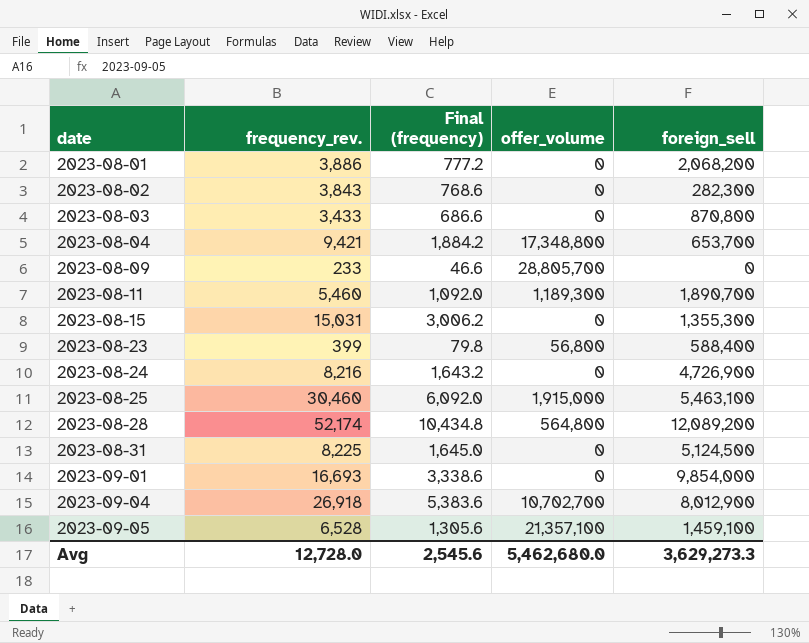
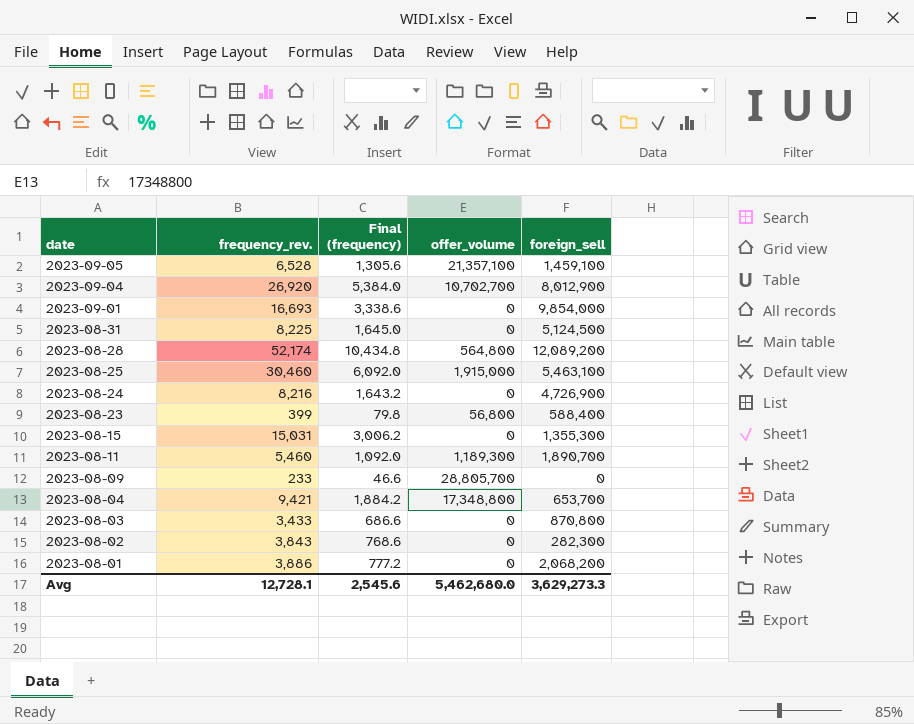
row order: date ascending -> date descending
2023-09-04 | frequency_rev.: 26,918 -> 26,920
2023-09-04 | Final (frequency): 5,383.6 -> 5,384.0
Avg | frequency_rev.: 12,728.0 -> 12,728.1

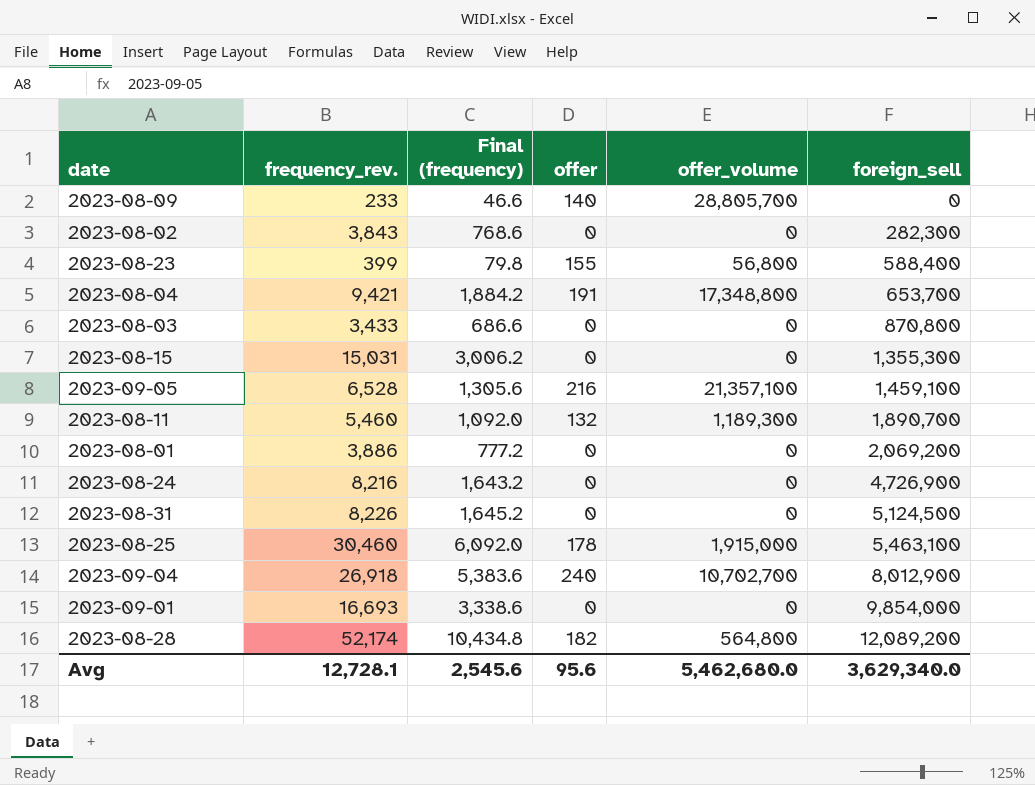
row order: date descending -> foreign_sell ascending
column offer | position: none -> 4
2023-08-01 | foreign_sell: 2,068,200 -> 2,069,200
2023-08-31 | frequency_rev.: 8,225 -> 8,226
2023-08-31 | Final (frequency): 1,645.0 -> 1,645.2
2023-09-04 | frequency_rev.: 26,920 -> 26,918
2023-09-04 | Final (frequency): 5,384.0 -> 5,383.6
Avg | foreign_sell: 3,629,273.3 -> 3,629,340.0

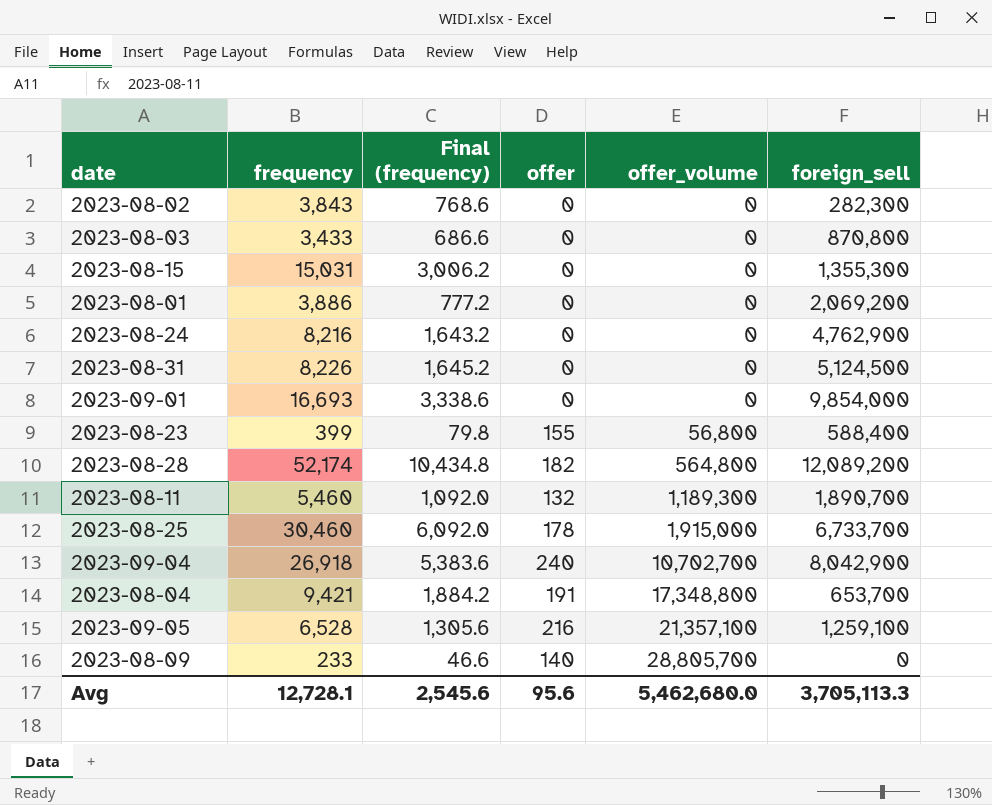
row order: foreign_sell ascending -> offer_volume ascending
column name: frequency_rev. -> frequency
2023-08-24 | foreign_sell: 4,726,900 -> 4,762,900
2023-08-25 | foreign_sell: 5,463,100 -> 6,733,700
2023-09-04 | foreign_sell: 8,012,900 -> 8,042,900
2023-09-05 | foreign_sell: 1,459,100 -> 1,259,100
Avg | foreign_sell: 3,629,340.0 -> 3,705,113.3

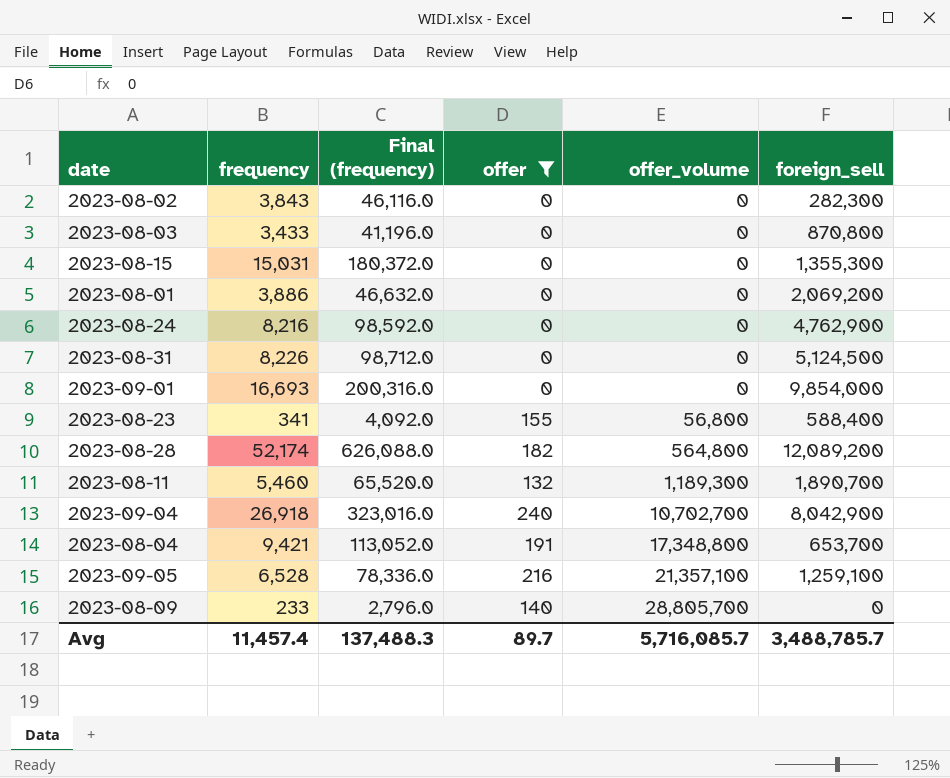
filter: none -> offer != 178
column Final (frequency) | formula: [frequency] * 0.2 -> [frequency] * 12
2023-08-23 | frequency: 399 -> 341
Avg | frequency: 12,728.1 -> 11,457.4
Avg | Final (frequency): 2,545.6 -> 137,488.3
Avg | offer: 95.6 -> 89.7
Avg | offer_volume: 5,462,680.0 -> 5,716,085.7
Avg | foreign_sell: 3,705,113.3 -> 3,488,785.7

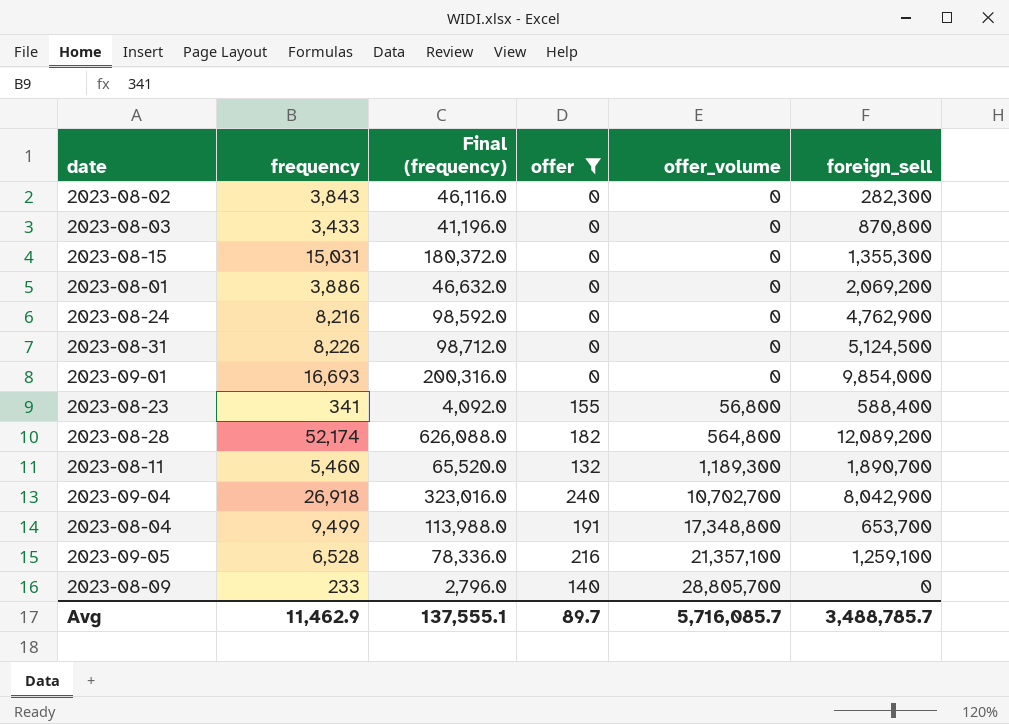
2023-08-04 | frequency: 9,421 -> 9,499
2023-08-04 | Final (frequency): 113,052.0 -> 113,988.0
Avg | frequency: 11,457.4 -> 11,462.9
Avg | Final (frequency): 137,488.3 -> 137,555.1

